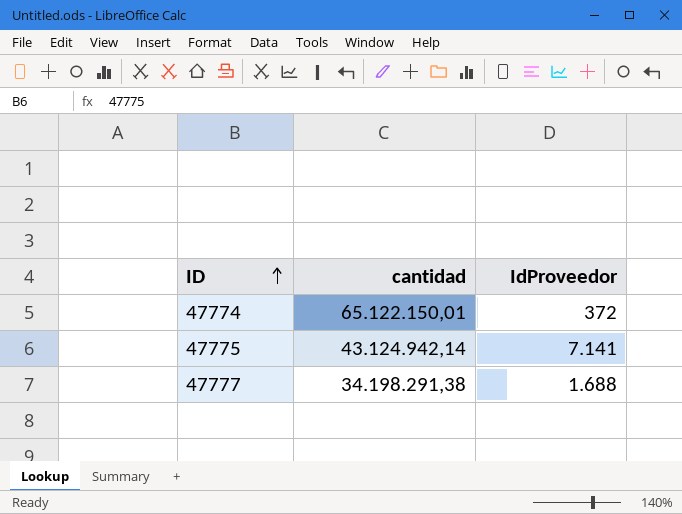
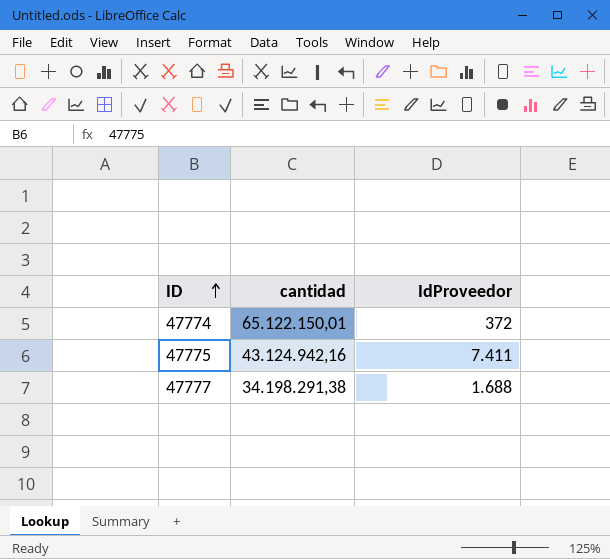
47775 | cantidad: 43.124.942,14 -> 43.124.942,16
47775 | IdProveedor: 7.141 -> 7.411

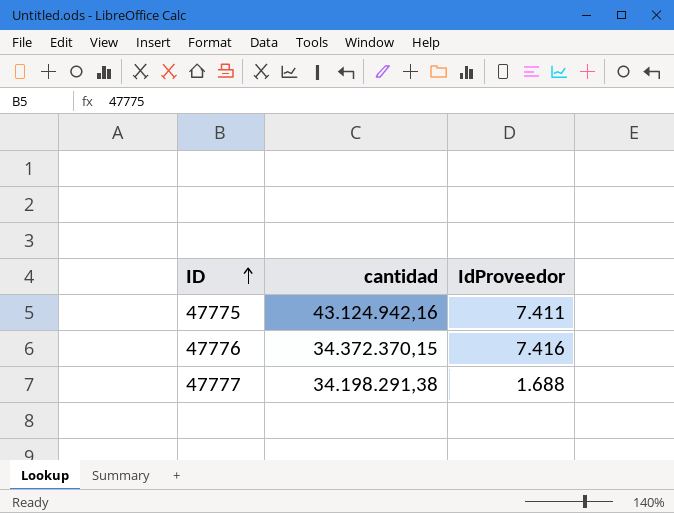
row 47774: 65.122.150,01 | 372 -> none
row 47776: none -> 34.372.370,15 | 7.416

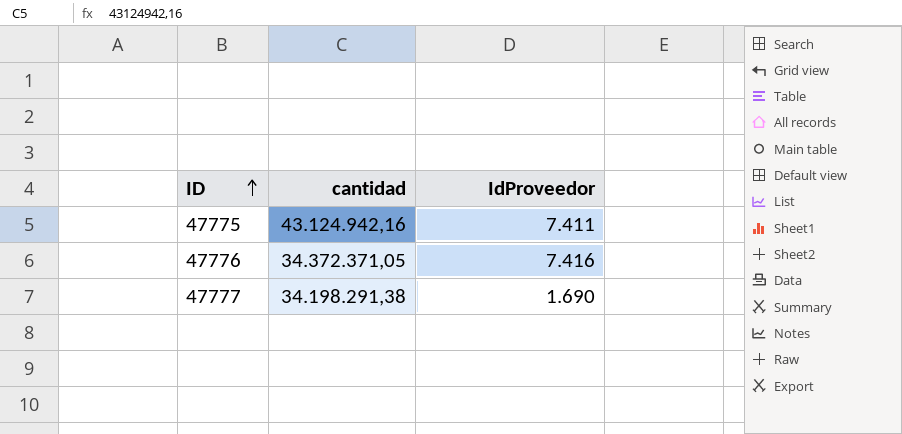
47776 | cantidad: 34.372.370,15 -> 34.372.371,05
47777 | IdProveedor: 1.688 -> 1.690

